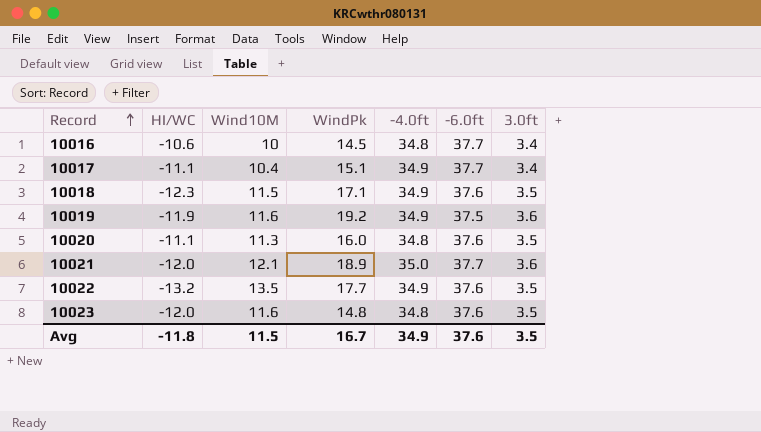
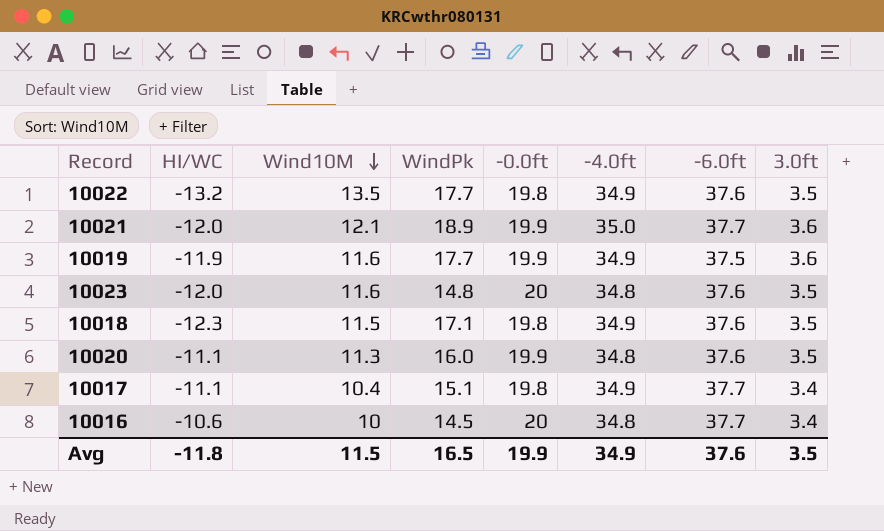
row order: Record ascending -> Wind10M descending
column -0.0ft | position: none -> 5
10019 | WindPk: 19.2 -> 17.7
Avg | WindPk: 16.7 -> 16.5

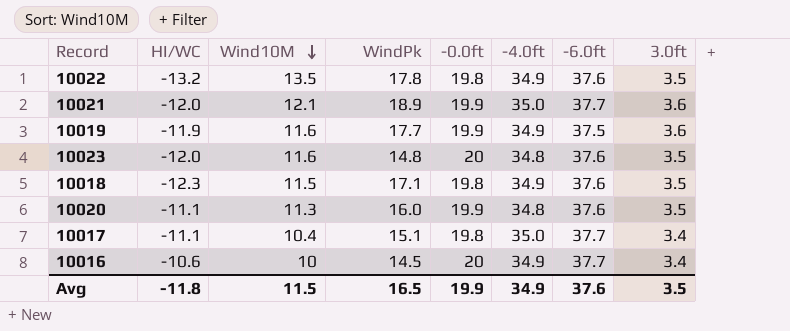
10022 | WindPk: 17.7 -> 17.8
10017 | -4.0ft: 34.9 -> 35.0
10016 | -4.0ft: 34.8 -> 34.9

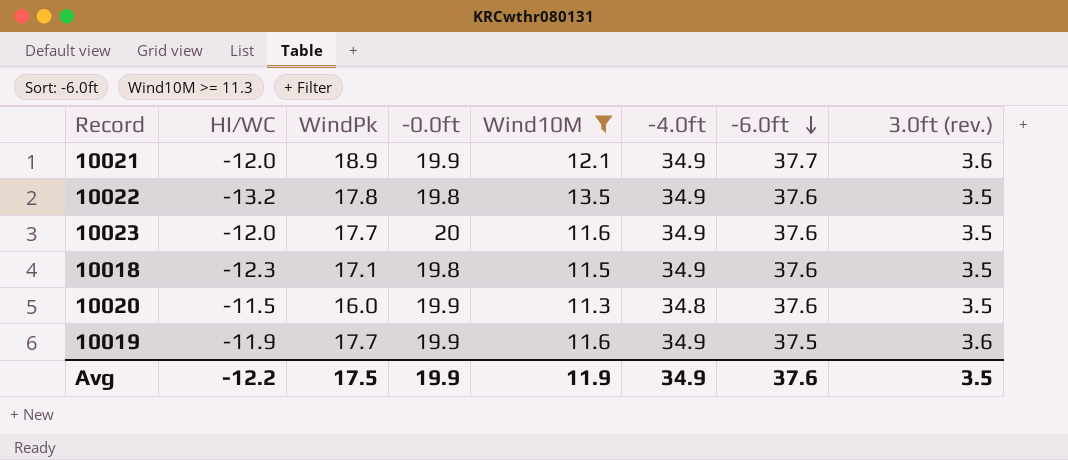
filter: none -> Wind10M >= 11.3
row order: Wind10M descending -> -6.0ft descending
column Wind10M | position: 3 -> 5
column name: 3.0ft -> 3.0ft (rev.)
10021 | -4.0ft: 35.0 -> 34.9
10023 | WindPk: 14.8 -> 17.7
10023 | -4.0ft: 34.8 -> 34.9
10020 | HI/WC: -11.1 -> -11.5
Avg | HI/WC: -11.8 -> -12.2
Avg | WindPk: 16.5 -> 17.5
Avg | Wind10M: 11.5 -> 11.9

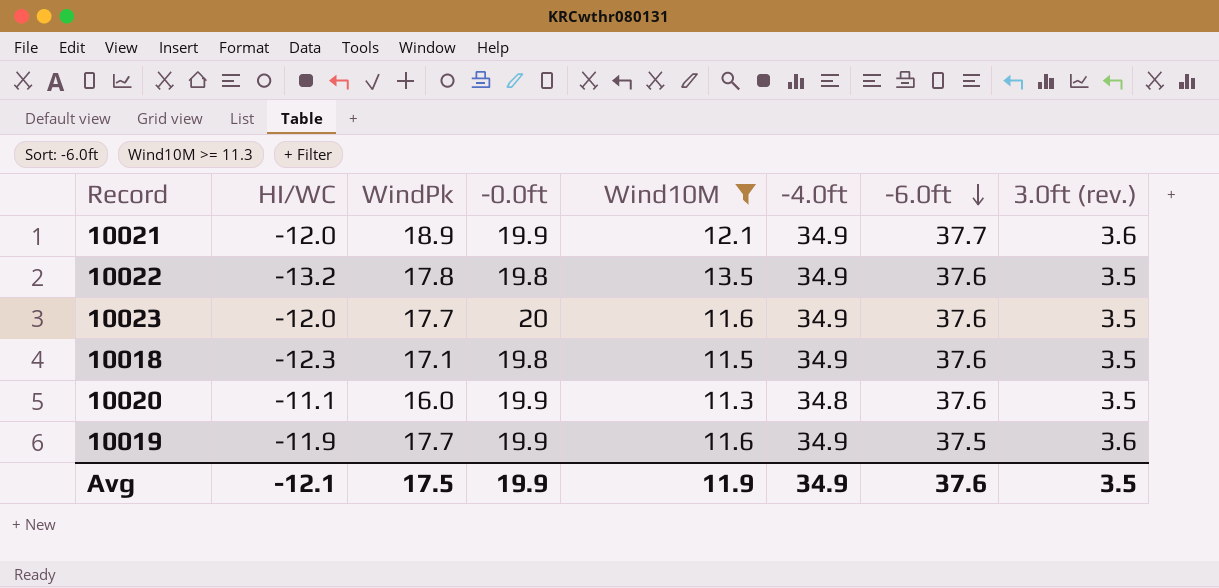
10020 | HI/WC: -11.5 -> -11.1
Avg | HI/WC: -12.2 -> -12.1

